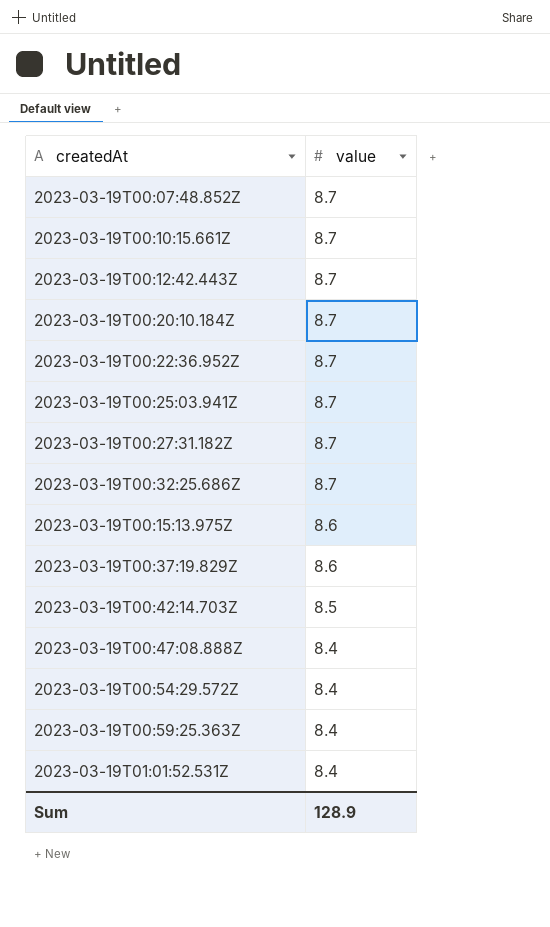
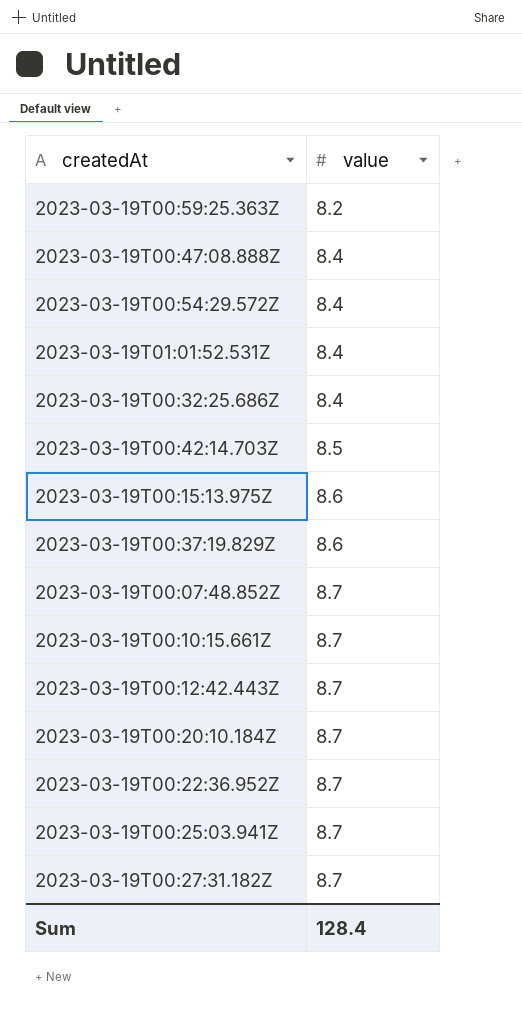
row order: value descending -> value ascending
2023-03-19T00:59:25.363Z | value: 8.4 -> 8.2
2023-03-19T00:32:25.686Z | value: 8.7 -> 8.4
Sum | value: 128.9 -> 128.4

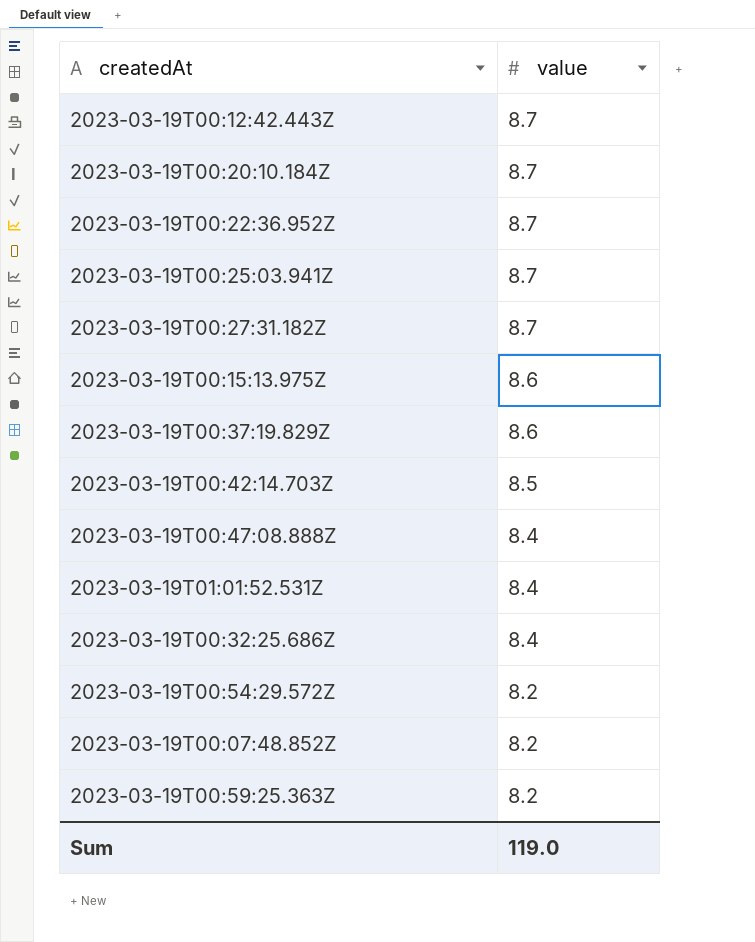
row order: value ascending -> value descending
row 2023-03-19T00:10:15.661Z: 8.7 -> none
2023-03-19T00:54:29.572Z | value: 8.4 -> 8.2
2023-03-19T00:07:48.852Z | value: 8.7 -> 8.2
Sum | value: 128.4 -> 119.0

